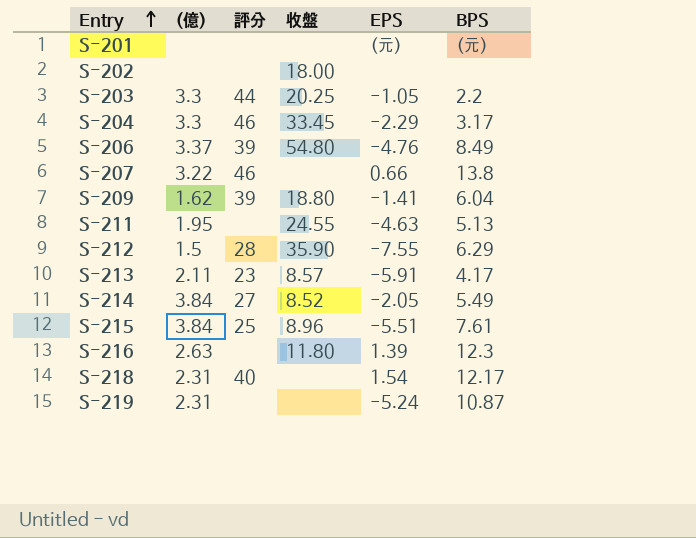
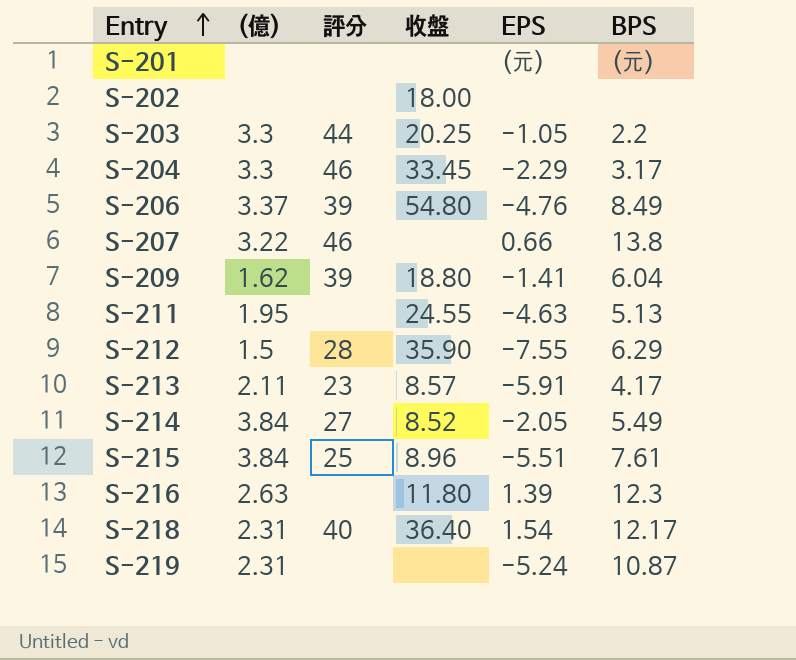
S-218 | 收盤: none -> 36.40

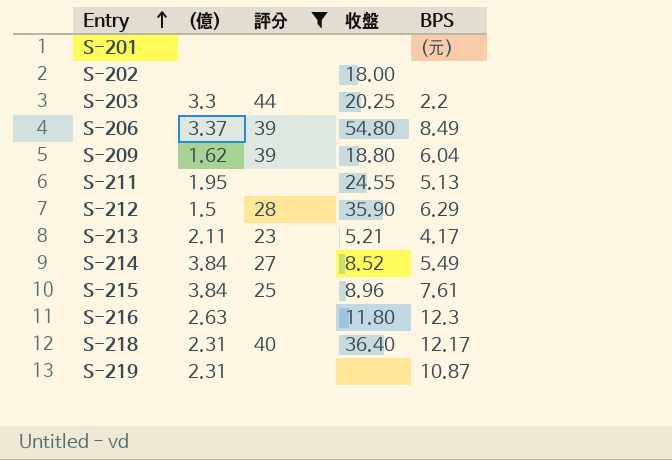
filter: none -> 評分 != 46
column EPS | position: 5 -> none
S-213 | 收盤: 8.57 -> 5.21

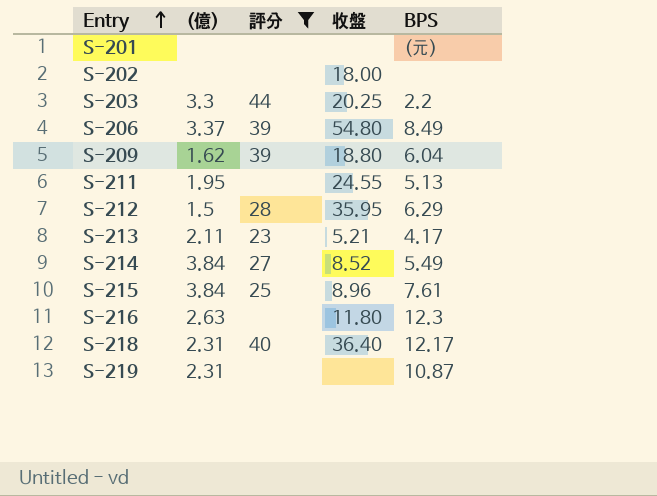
S-212 | 收盤: 35.90 -> 35.95

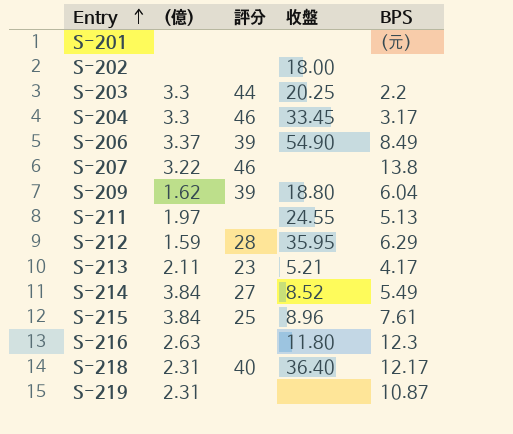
filter: 評分 != 46 -> none
S-206 | 收盤: 54.80 -> 54.90
S-211 | (億): 1.95 -> 1.97
S-212 | (億): 1.5 -> 1.59

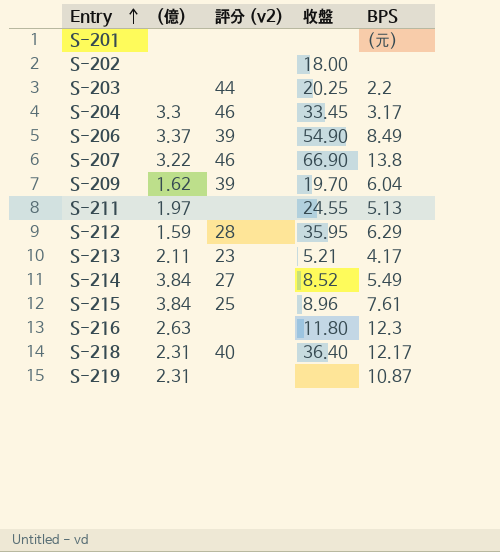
column name: 評分 -> 評分 (v2)
S-203 | (億): 3.3 -> none
S-207 | 收盤: none -> 66.90
S-209 | 收盤: 18.80 -> 19.70

